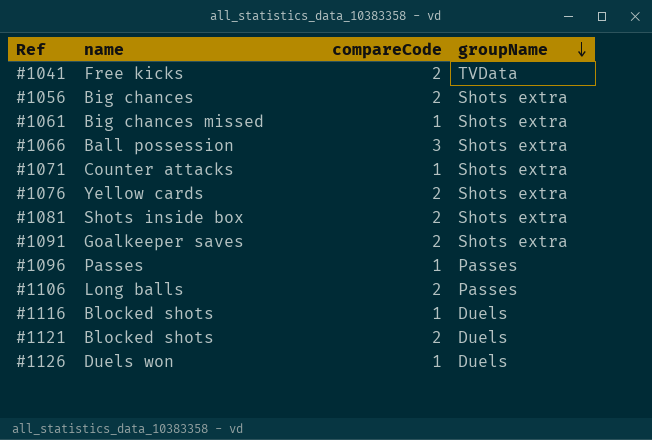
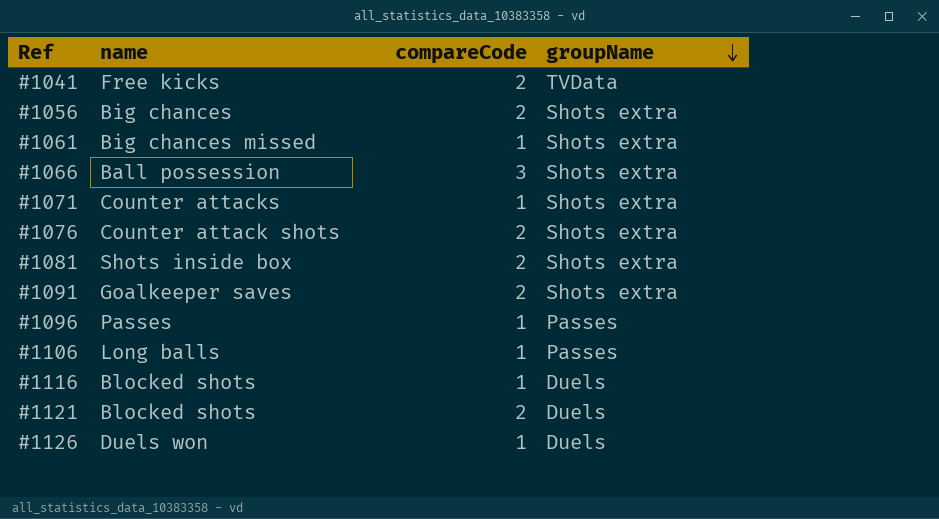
#1076 | name: Yellow cards -> Counter attack shots
#1106 | compareCode: 2 -> 1

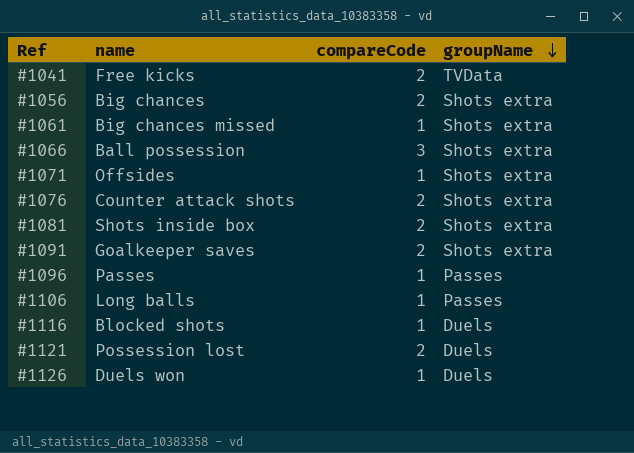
#1071 | name: Counter attacks -> Offsides
#1121 | name: Blocked shots -> Possession lost

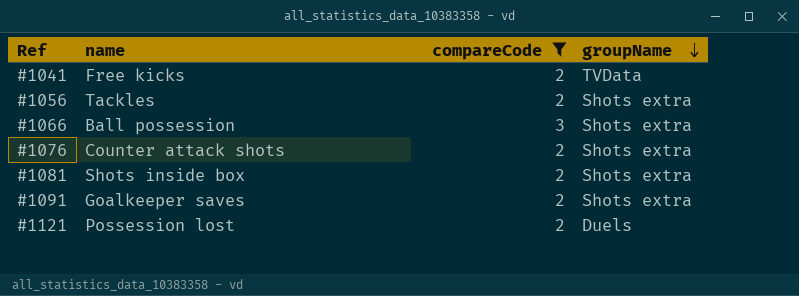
filter: none -> compareCode != 1
#1056 | name: Big chances -> Tackles

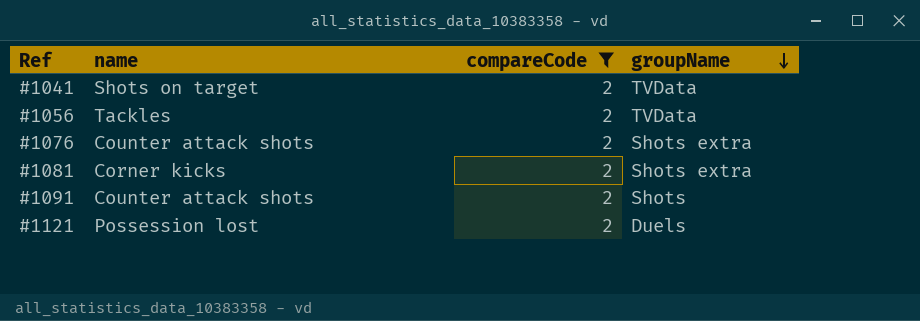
row #1066: Ball possession | 3 | Shots extra -> none
#1041 | name: Free kicks -> Shots on target
#1056 | groupName: Shots extra -> TVData
#1081 | name: Shots inside box -> Corner kicks
#1091 | name: Goalkeeper saves -> Counter attack shots
#1091 | groupName: Shots extra -> Shots

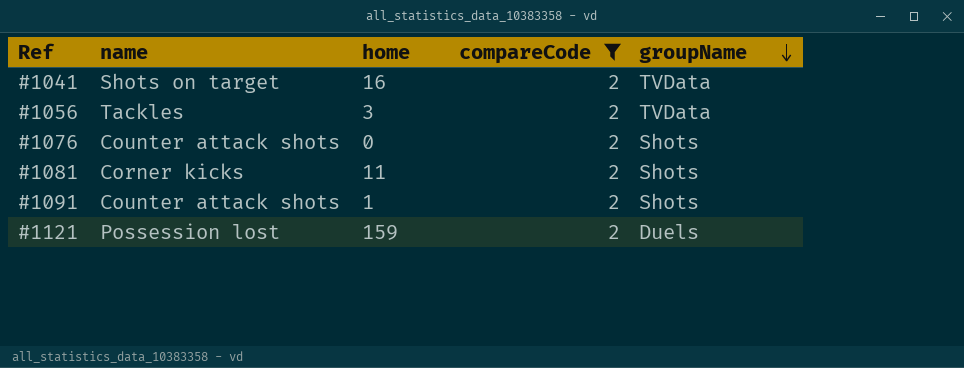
column home | position: none -> 3
#1076 | groupName: Shots extra -> Shots
#1081 | groupName: Shots extra -> Shots

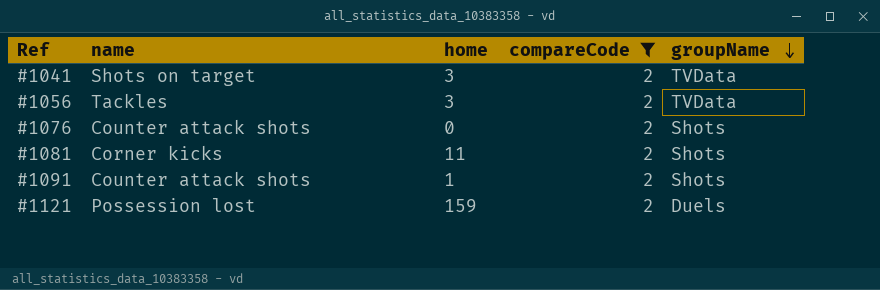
#1041 | home: 16 -> 3

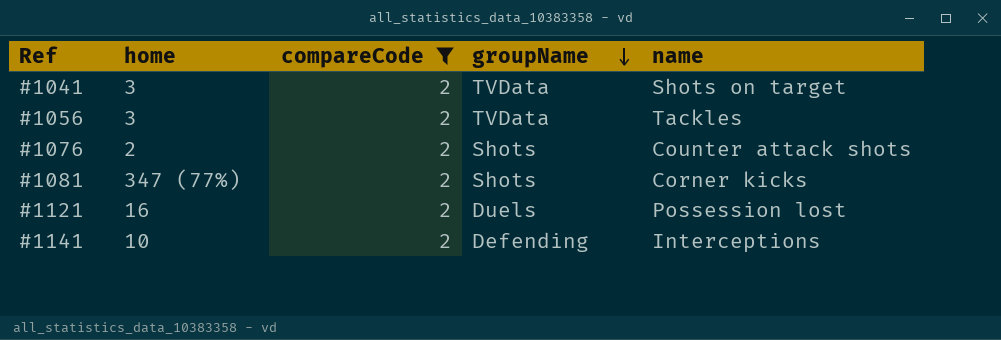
column name | position: 2 -> 5
row #1091: Counter attack shots | 1 | 2 | Shots -> none
#1076 | home: 0 -> 2
#1081 | home: 11 -> 347 (77%)
#1121 | home: 159 -> 16
row #1141: none -> 10 | 2 | Defending | Interceptions

